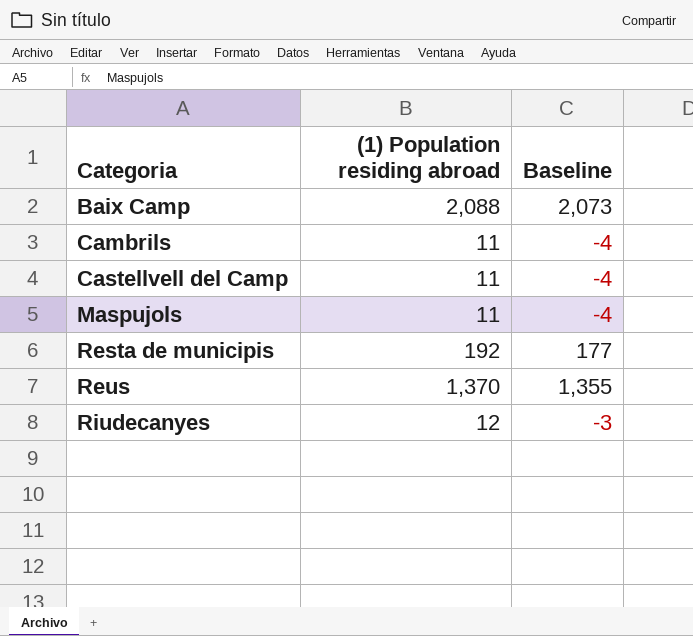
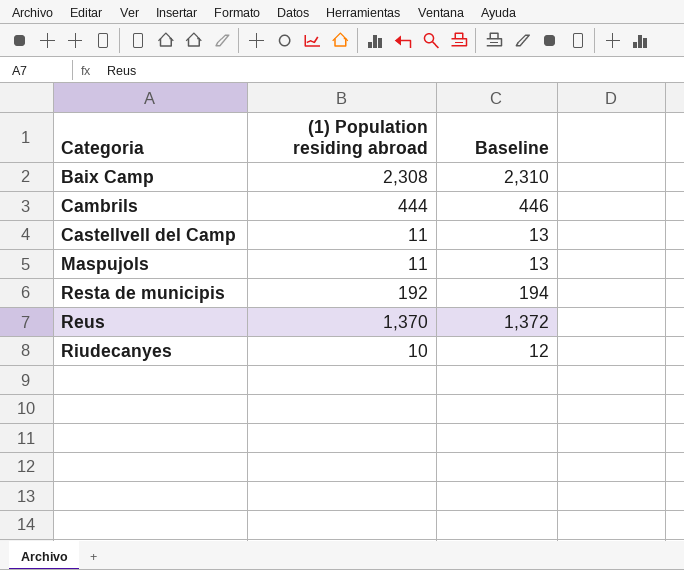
column Baseline | formula: [(1) Population residing abroad] - 15 -> [(1) Population residing abroad] + 2
Baix Camp | (1) Population residing abroad: 2,088 -> 2,308
Cambrils | (1) Population residing abroad: 11 -> 444
Riudecanyes | (1) Population residing abroad: 12 -> 10

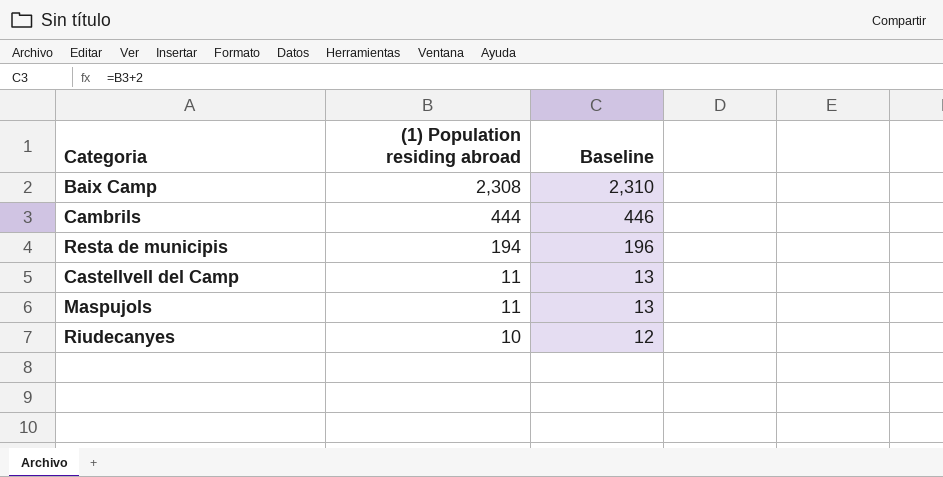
row order: Categoria ascending -> (1) Population residing abroad descending
row Reus: 1,370 | 1,372 -> none
Resta de municipis | (1) Population residing abroad: 192 -> 194
Resta de municipis | Baseline: 194 -> 196

